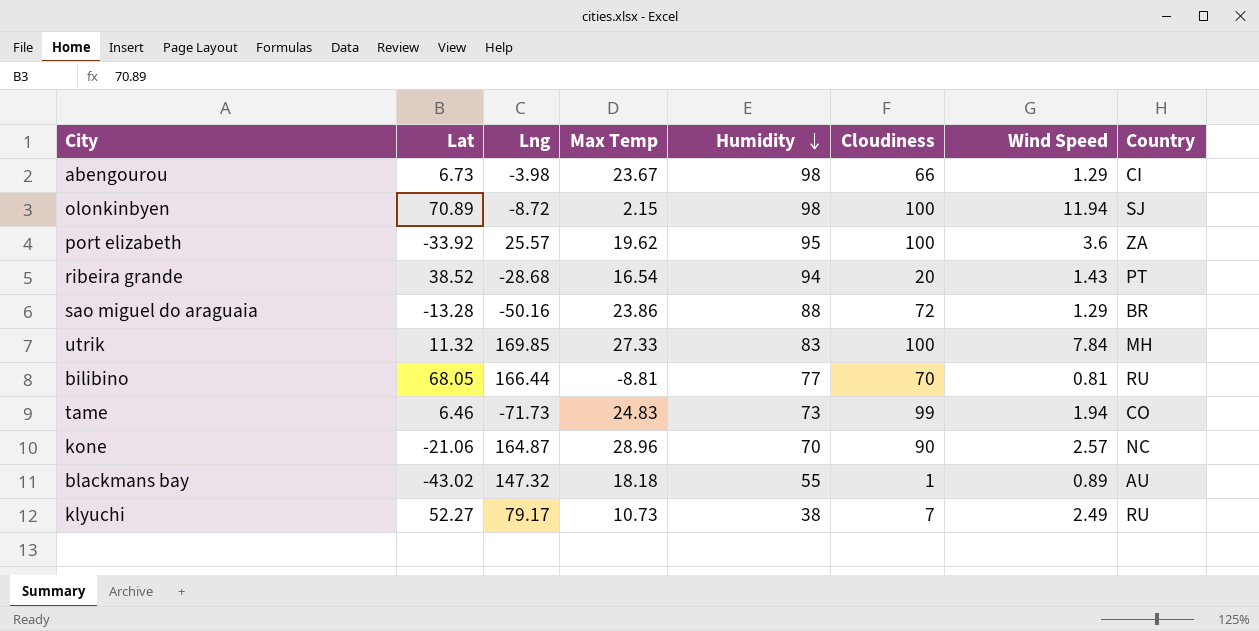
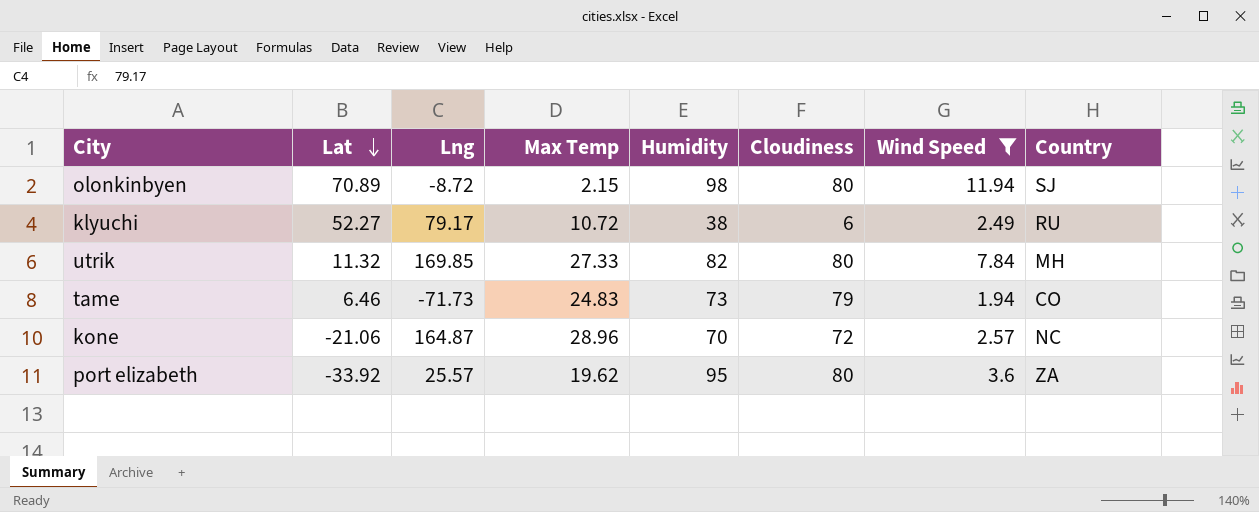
filter: none -> Wind Speed >= 1.94
row order: Humidity descending -> Lat descending
olonkinbyen | Cloudiness: 100 -> 80
klyuchi | Max Temp: 10.73 -> 10.72
klyuchi | Cloudiness: 7 -> 6
utrik | Humidity: 83 -> 82
utrik | Cloudiness: 100 -> 80
tame | Cloudiness: 99 -> 79
kone | Cloudiness: 90 -> 72
port elizabeth | Cloudiness: 100 -> 80

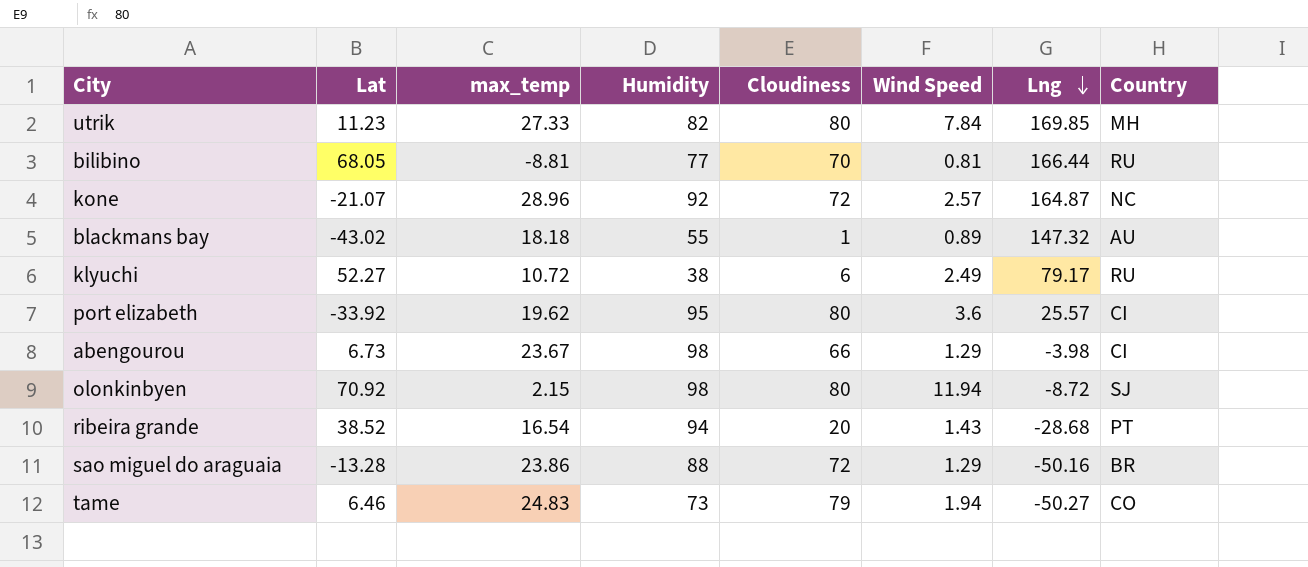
filter: Wind Speed >= 1.94 -> none
row order: Lat descending -> Lng descending
column name: Max Temp -> max_temp
column Lng | position: 3 -> 7
utrik | Lat: 11.32 -> 11.23
kone | Lat: -21.06 -> -21.07
kone | Humidity: 70 -> 92
port elizabeth | Country: ZA -> CI
olonkinbyen | Lat: 70.89 -> 70.92
tame | Lng: -71.73 -> -50.27

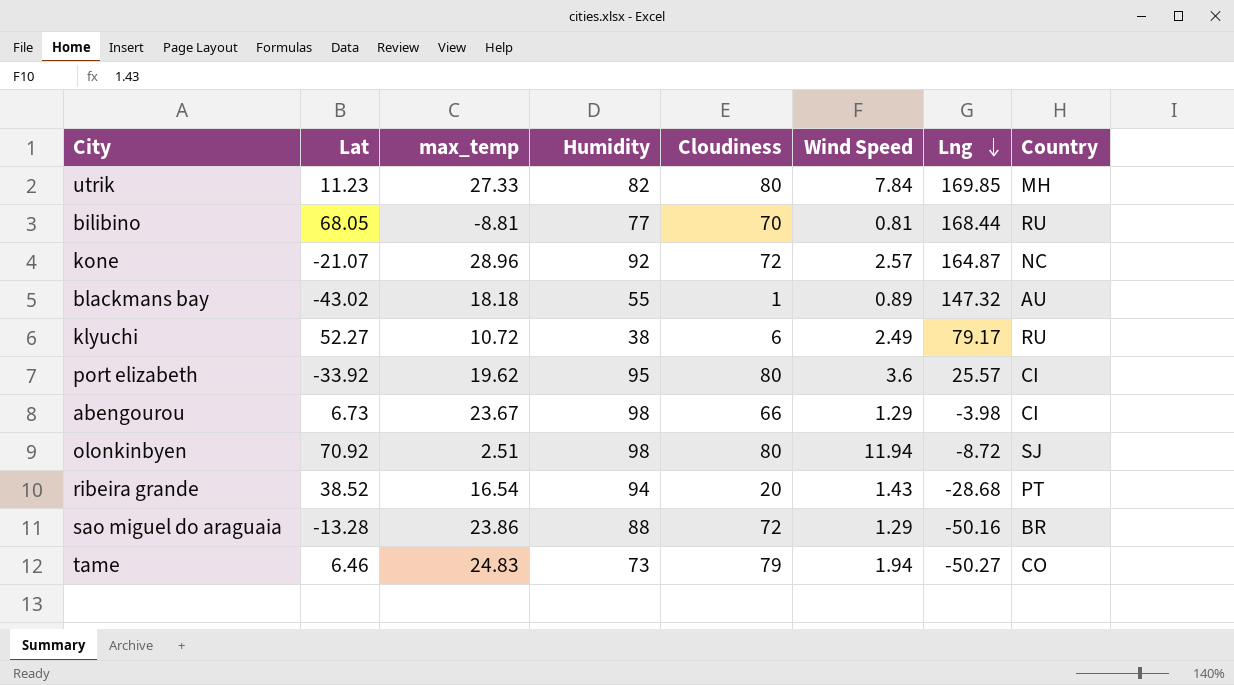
bilibino | Lng: 166.44 -> 168.44
olonkinbyen | max_temp: 2.15 -> 2.51

